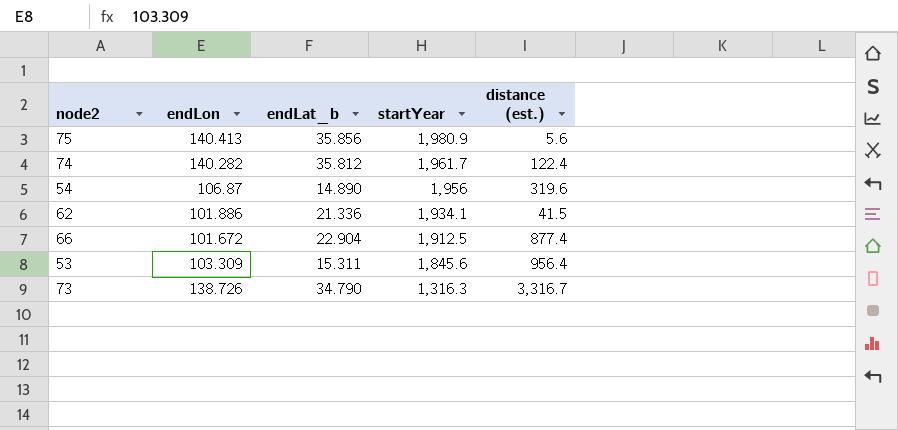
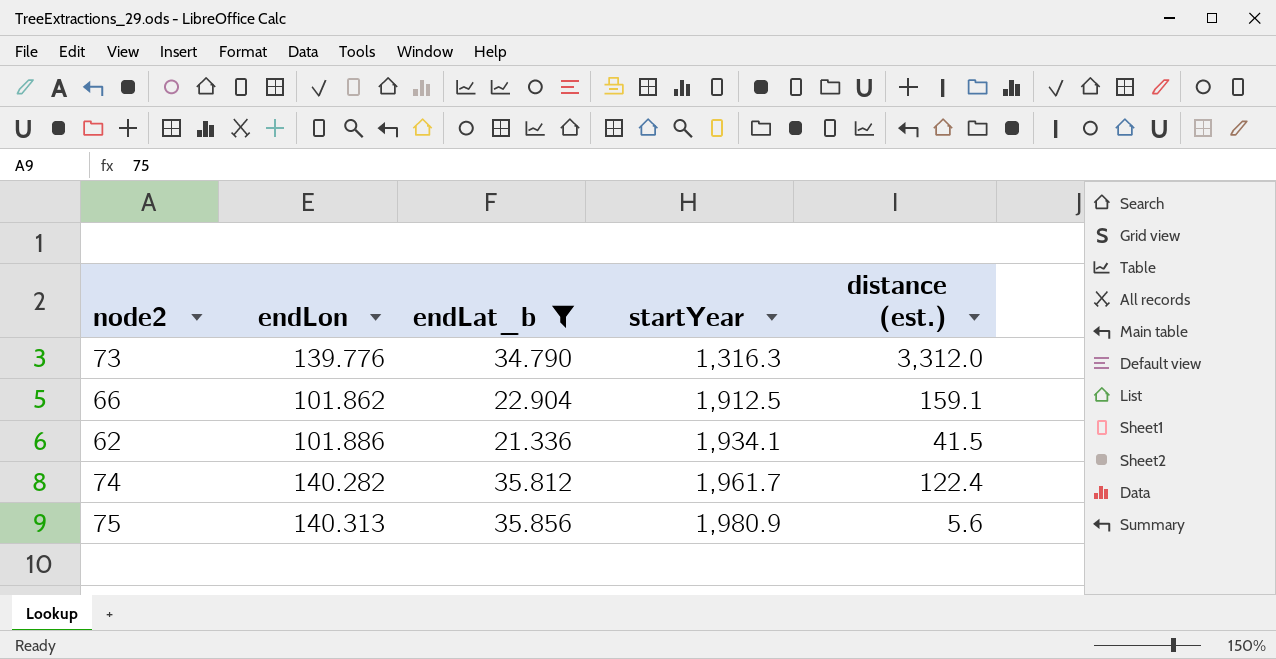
filter: none -> endLat_b >= 21.336
row order: startYear descending -> startYear ascending
73 | endLon: 138.726 -> 139.776
73 | distance (est.): 3,316.7 -> 3,312.0
66 | endLon: 101.672 -> 101.862
66 | distance (est.): 877.4 -> 159.1
75 | endLon: 140.413 -> 140.313

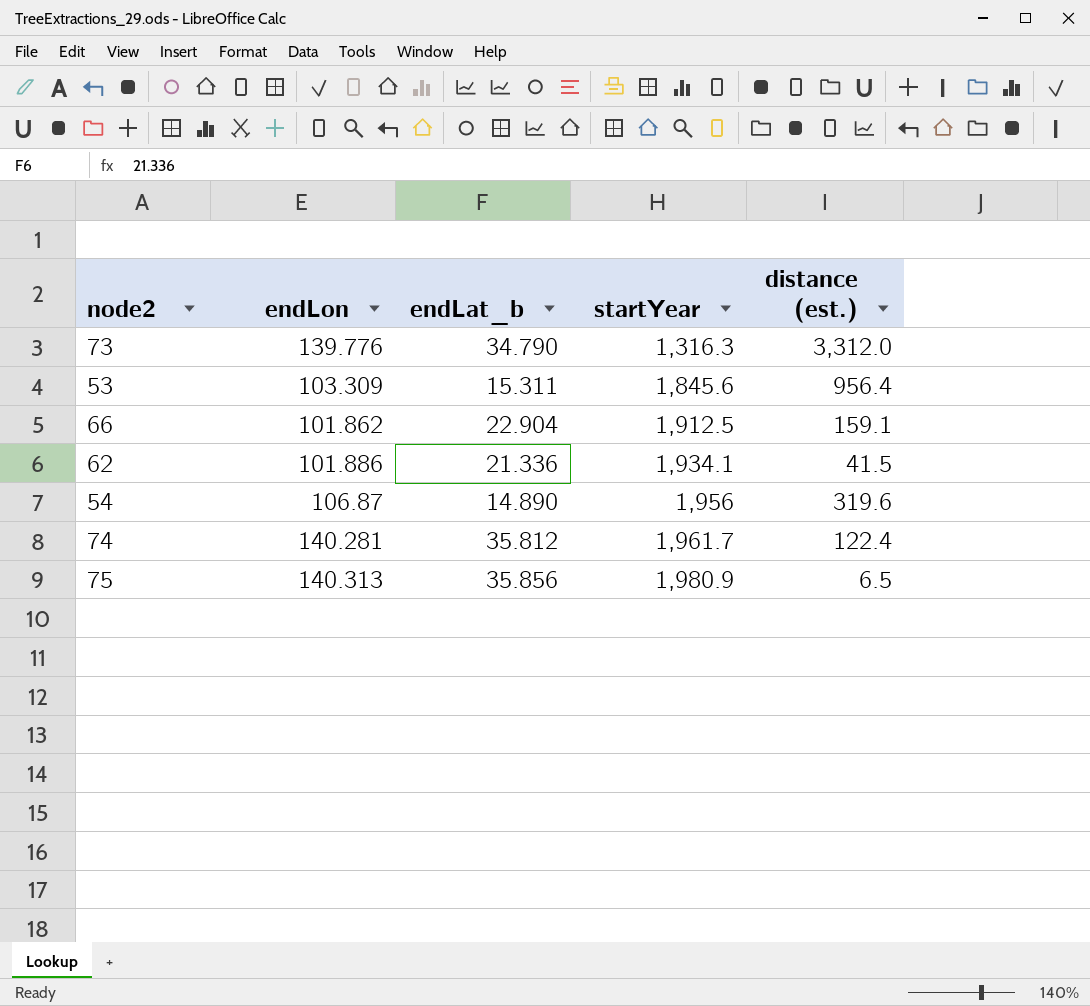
filter: endLat_b >= 21.336 -> none
74 | endLon: 140.282 -> 140.281
75 | distance (est.): 5.6 -> 6.5

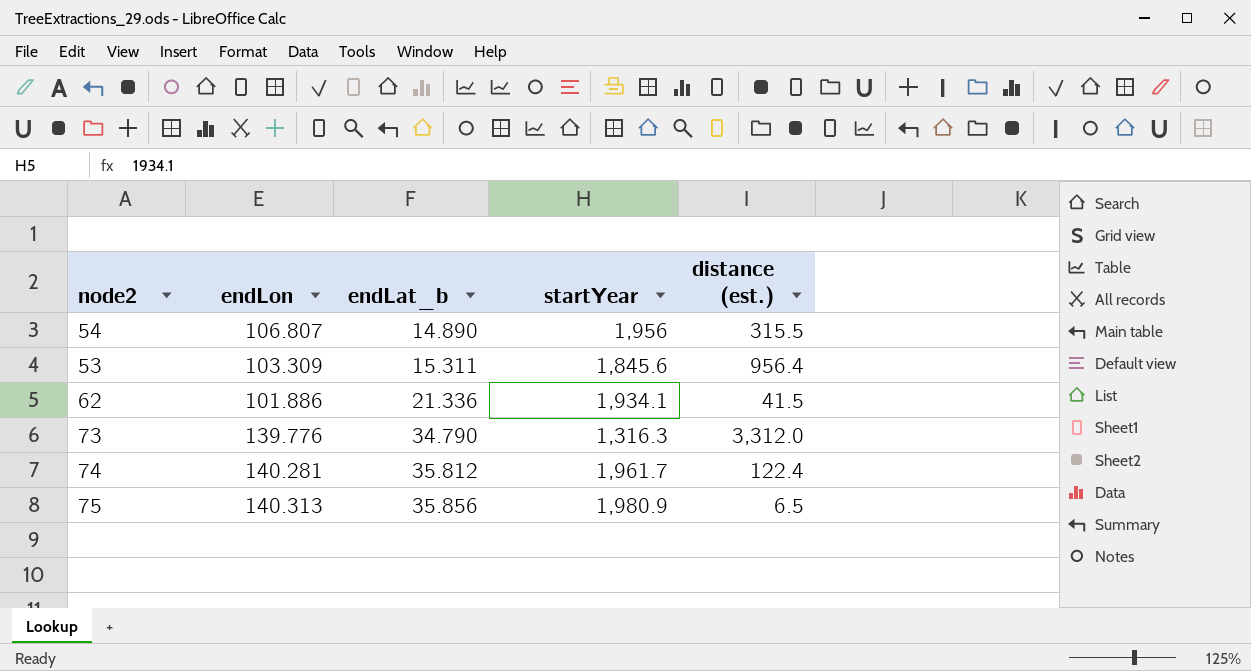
row order: startYear ascending -> endLat_b ascending
row 66: 101.862 | 22.904 | 1,912.5 | 159.1 -> none
54 | endLon: 106.87 -> 106.807
54 | distance (est.): 319.6 -> 315.5

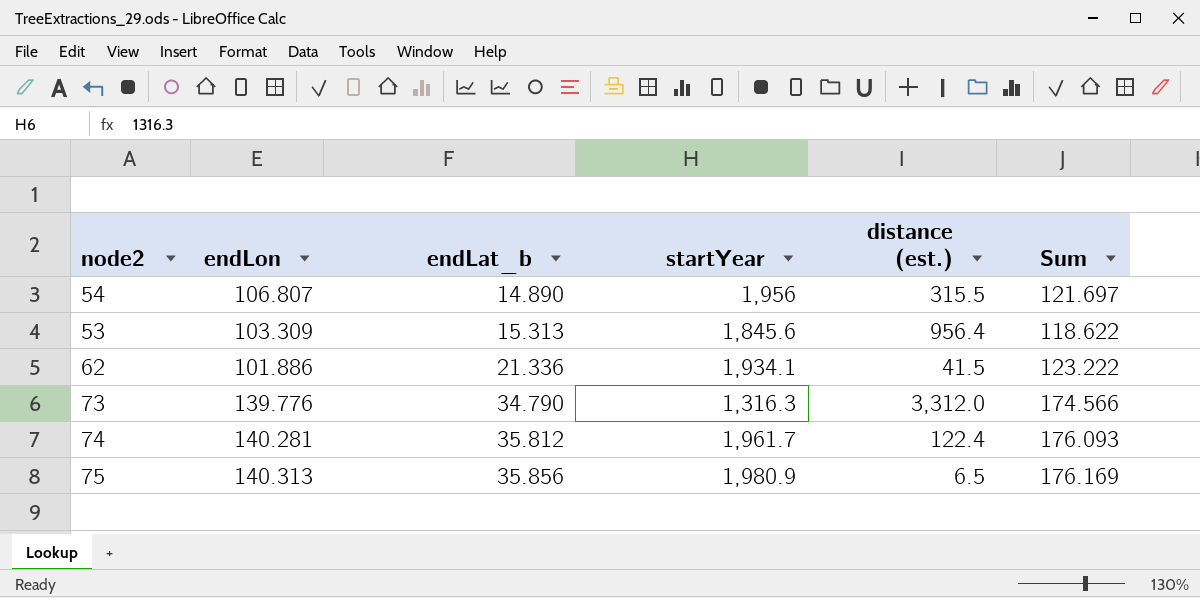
column Sum | formula: none -> [endLon] + [endLat_b]
53 | endLat_b: 15.311 -> 15.313

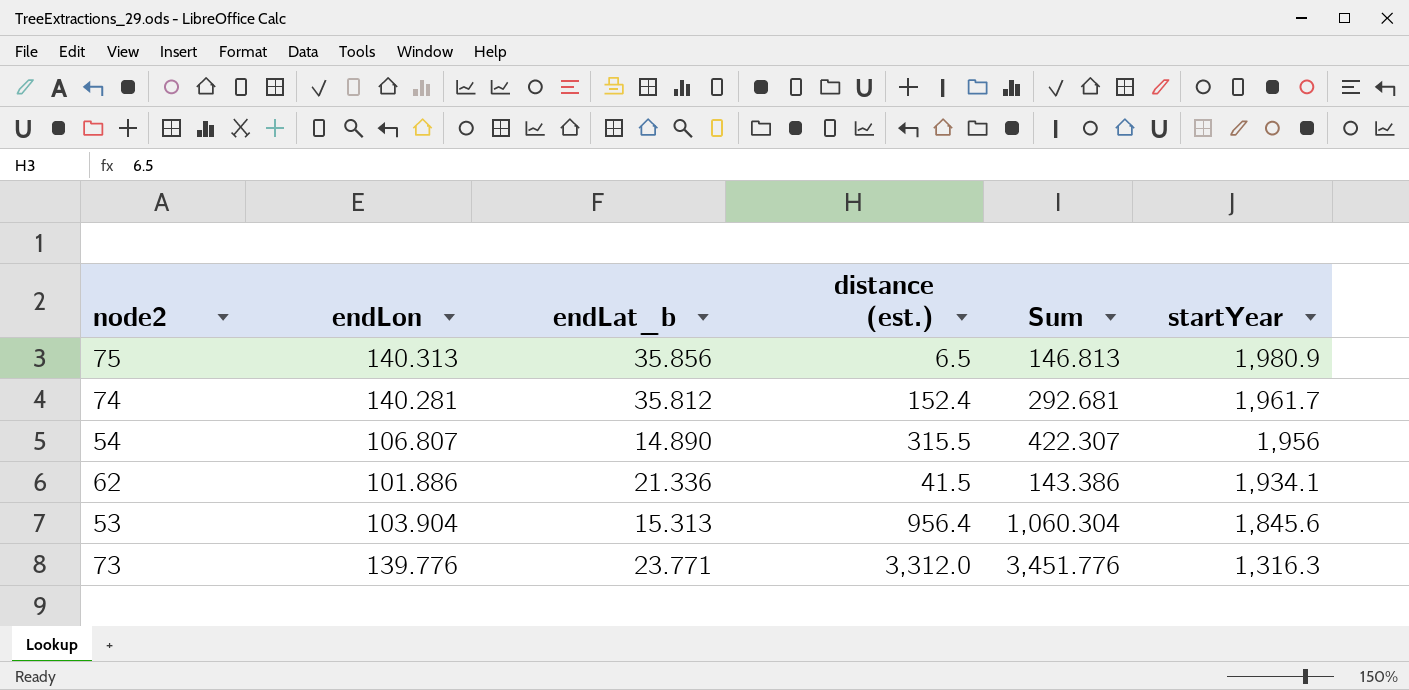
row order: endLat_b ascending -> startYear descending
column Sum | formula: [endLon] + [endLat_b] -> [endLon] + [distance (est.)]
column startYear | position: 4 -> 6
74 | distance (est.): 122.4 -> 152.4
53 | endLon: 103.309 -> 103.904
73 | endLat_b: 34.790 -> 23.771

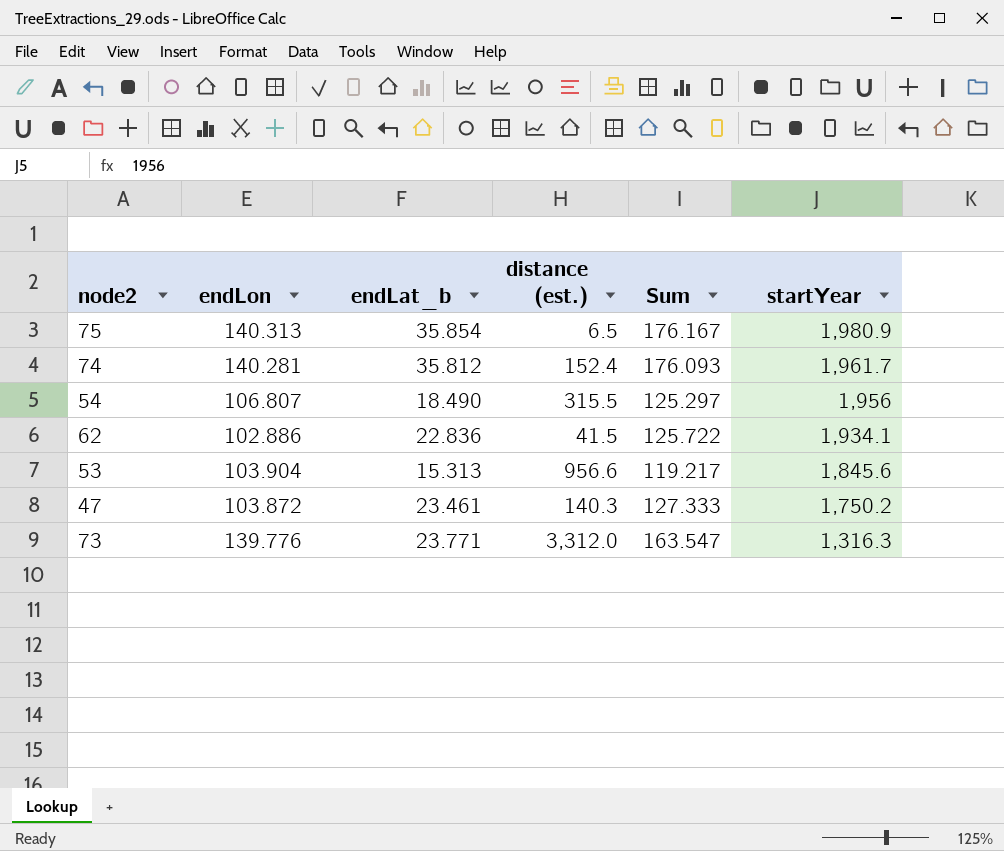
column Sum | formula: [endLon] + [distance (est.)] -> [endLon] + [endLat_b]
75 | endLat_b: 35.856 -> 35.854
54 | endLat_b: 14.890 -> 18.490
62 | endLon: 101.886 -> 102.886
62 | endLat_b: 21.336 -> 22.836
53 | distance (est.): 956.4 -> 956.6
row 47: none -> 103.872 | 23.461 | 140.3 | 127.333 | 1,750.2

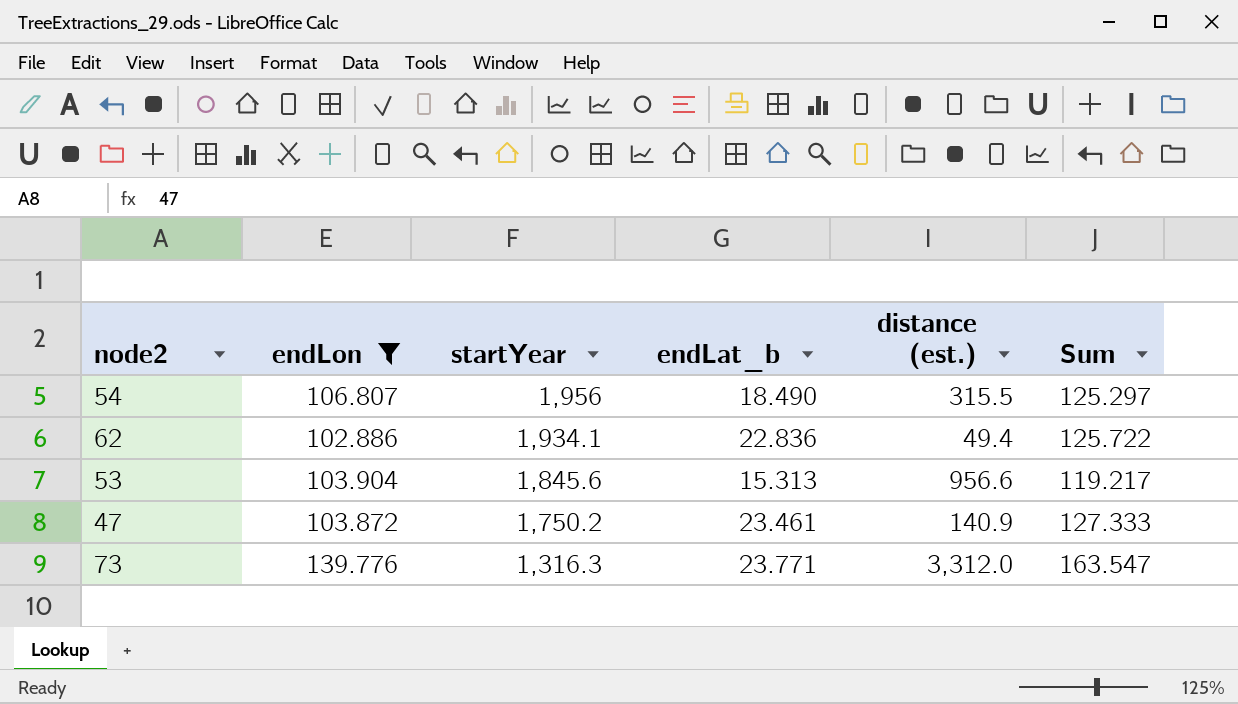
filter: none -> endLon <= 139.776
column startYear | position: 6 -> 3
62 | distance (est.): 41.5 -> 49.4
47 | distance (est.): 140.3 -> 140.9

